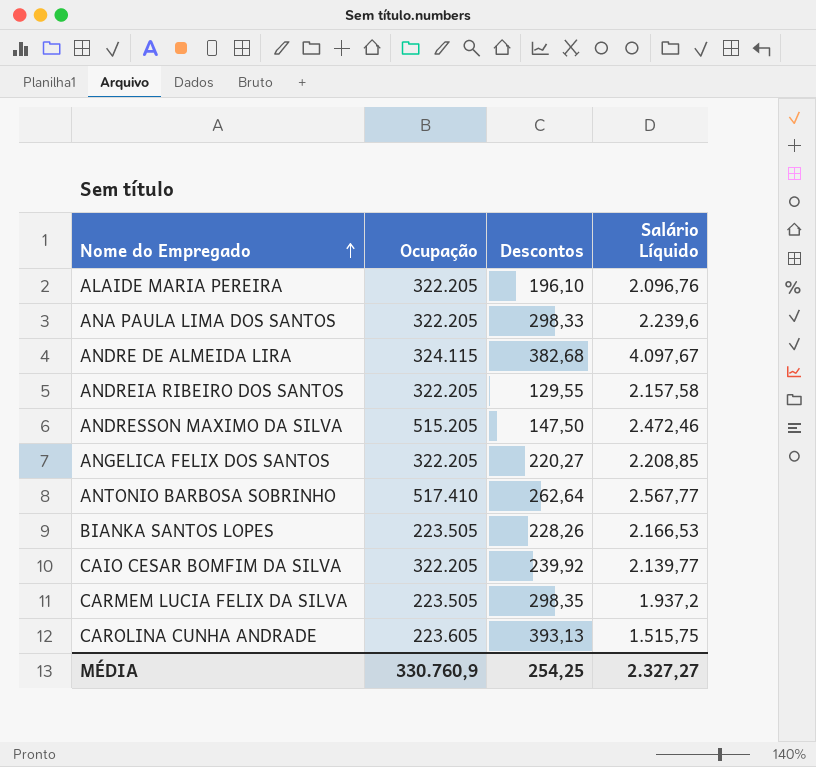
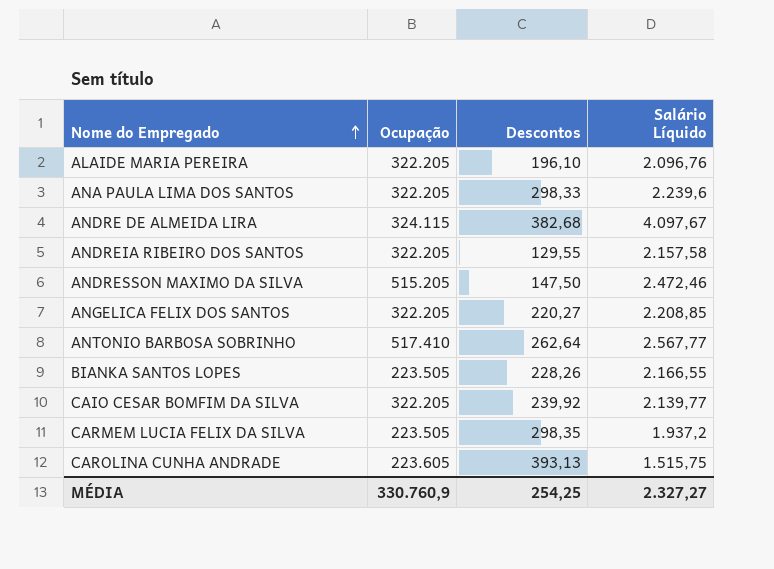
BIANKA SANTOS LOPES | Salário Líquido: 2.166,53 -> 2.166,55

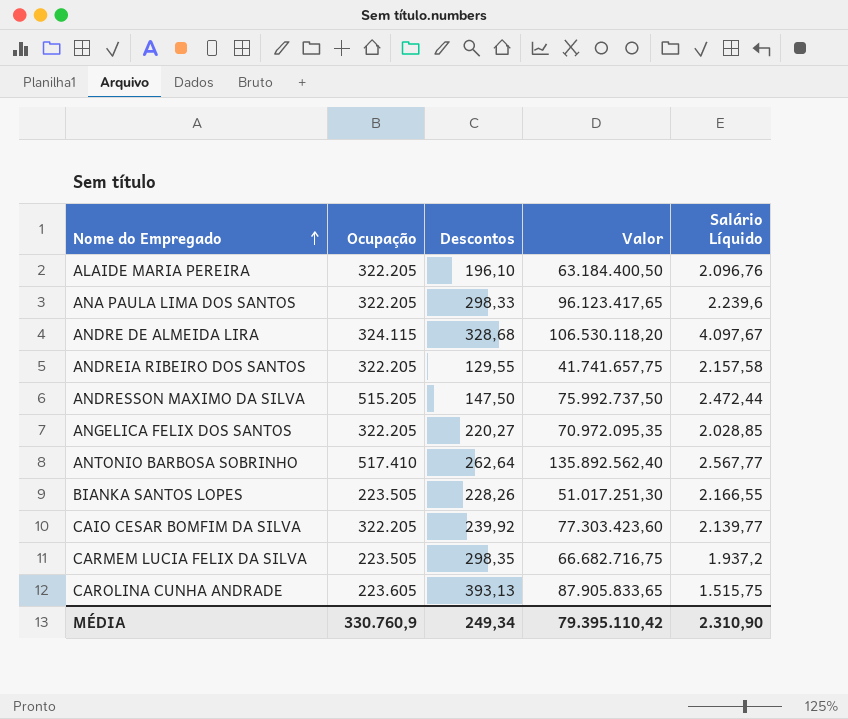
column Valor | formula: none -> [Ocupação] * [Descontos]
ANDRE DE ALMEIDA LIRA | Descontos: 382,68 -> 328,68
ANDRESSON MAXIMO DA SILVA | Salário Líquido: 2.472,46 -> 2.472,44
ANGELICA FELIX DOS SANTOS | Salário Líquido: 2.208,85 -> 2.028,85
MÉDIA | Descontos: 254,25 -> 249,34
MÉDIA | Salário Líquido: 2.327,27 -> 2.310,90

